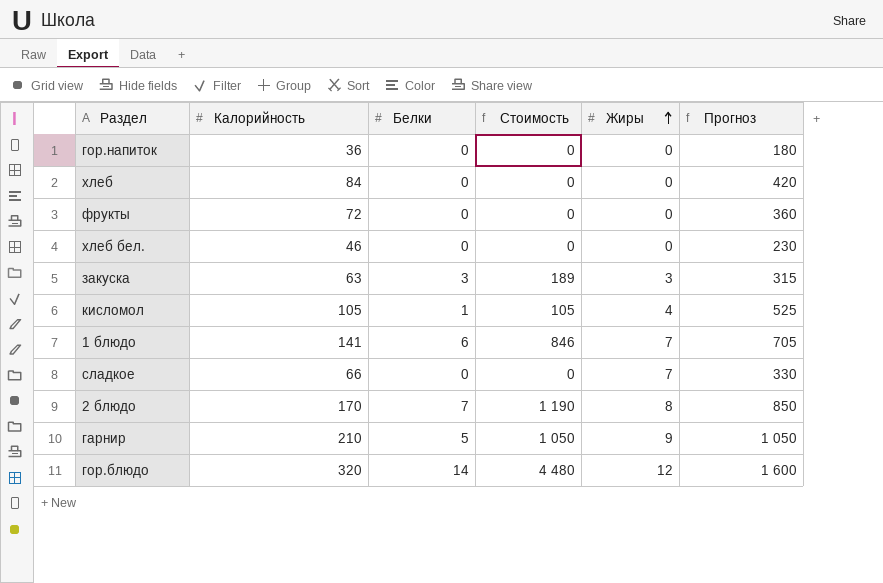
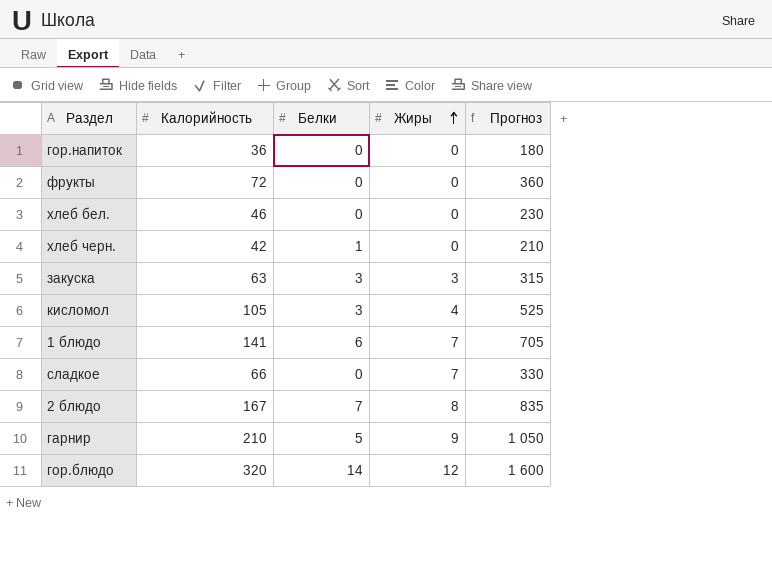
column Стоимость | formula: [Калорийность] * [Белки] -> none
row хлеб: 84 | 0 | 0 | 0 | 420 -> none
row хлеб черн.: none -> 42 | 1 | 0 | 210
кисломол | Белки: 1 -> 3
2 блюдо | Калорийность: 170 -> 167
2 блюдо | Прогноз: 850 -> 835

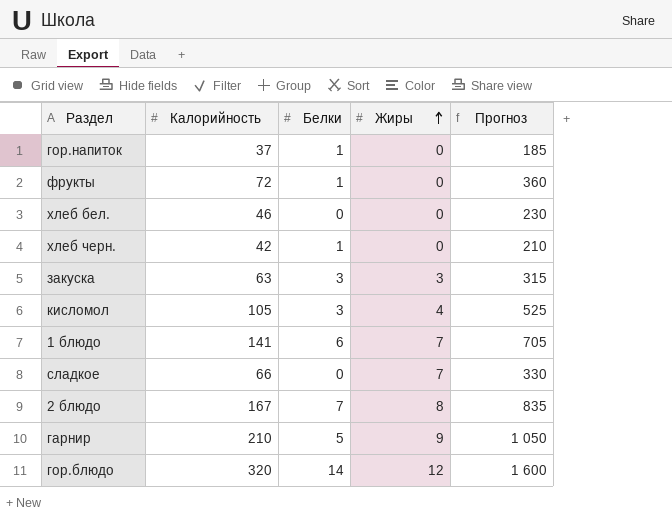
гор.напиток | Калорийность: 36 -> 37
гор.напиток | Белки: 0 -> 1
гор.напиток | Прогноз: 180 -> 185
фрукты | Белки: 0 -> 1

